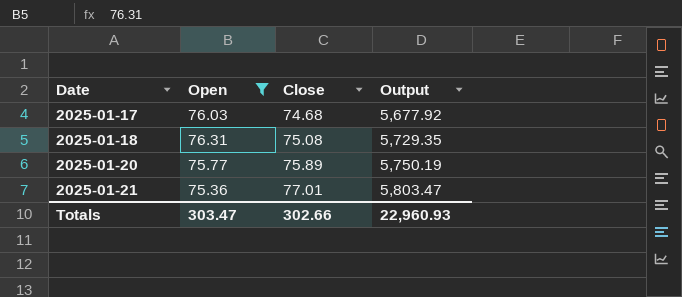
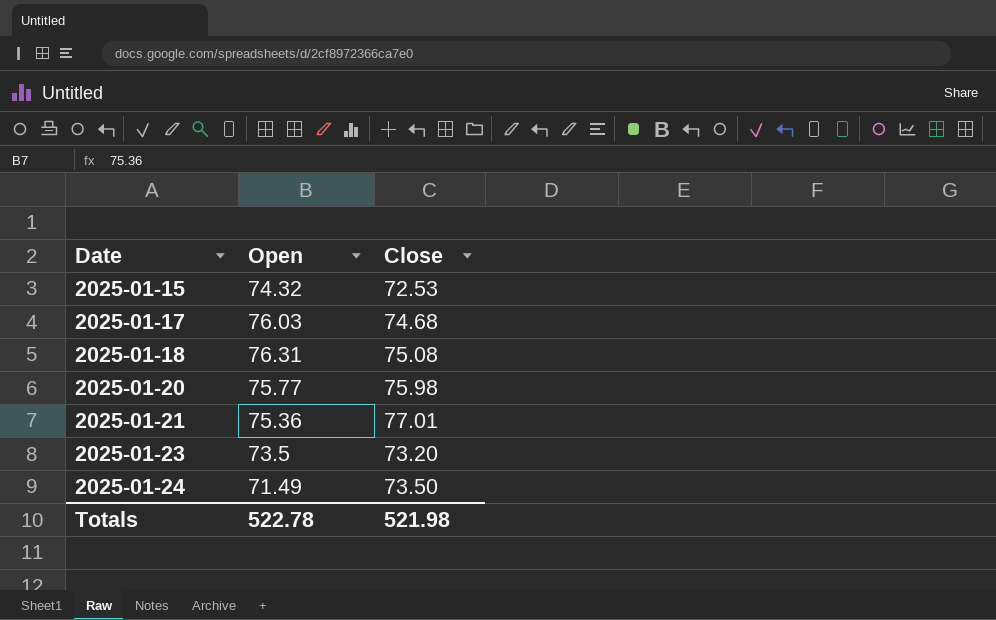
filter: Open >= 75.36 -> none
column Output | formula: [Open] * [Close] -> none
2025-01-20 | Close: 75.89 -> 75.98
Totals | Open: 303.47 -> 522.78
Totals | Close: 302.66 -> 521.98

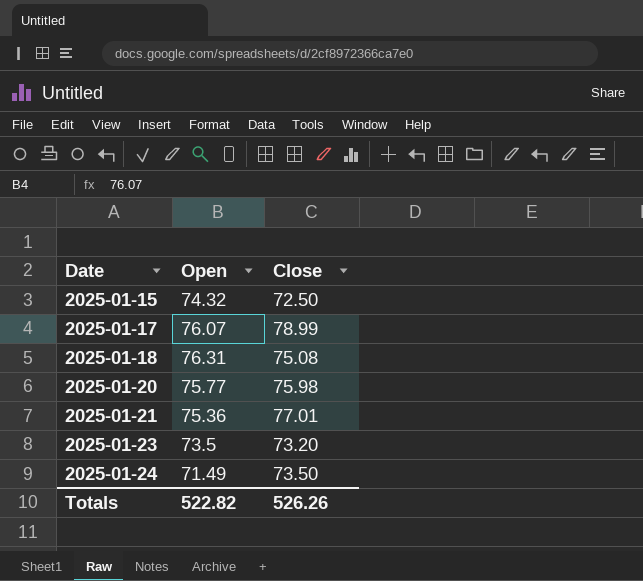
2025-01-15 | Close: 72.53 -> 72.50
2025-01-17 | Open: 76.03 -> 76.07
2025-01-17 | Close: 74.68 -> 78.99
Totals | Open: 522.78 -> 522.82
Totals | Close: 521.98 -> 526.26

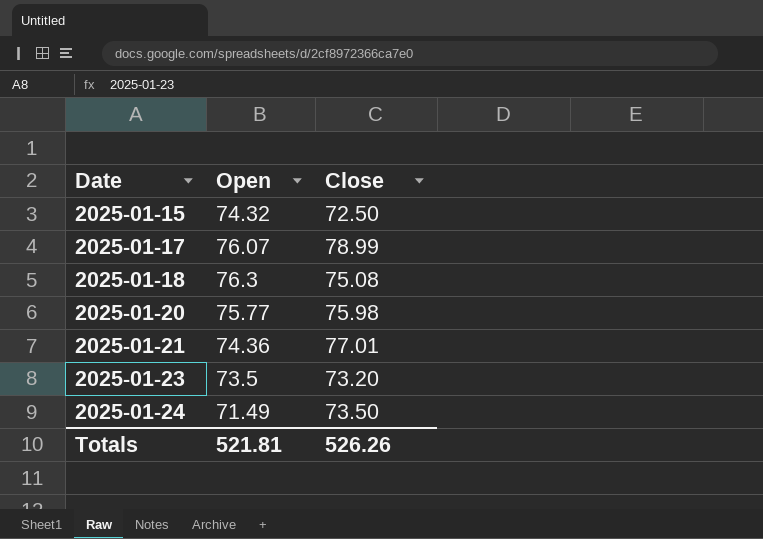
2025-01-18 | Open: 76.31 -> 76.3
2025-01-21 | Open: 75.36 -> 74.36
Totals | Open: 522.82 -> 521.81

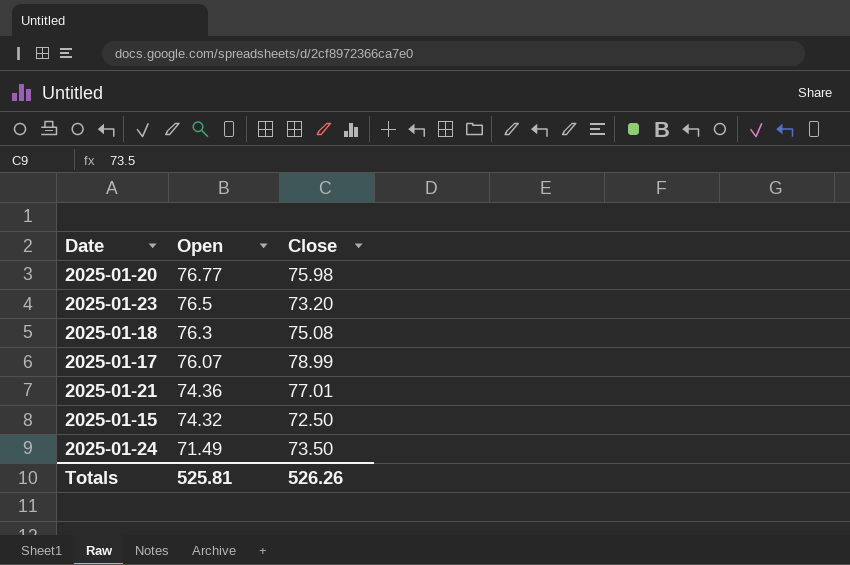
row order: Date ascending -> Open descending
2025-01-20 | Open: 75.77 -> 76.77
2025-01-23 | Open: 73.5 -> 76.5
Totals | Open: 521.81 -> 525.81

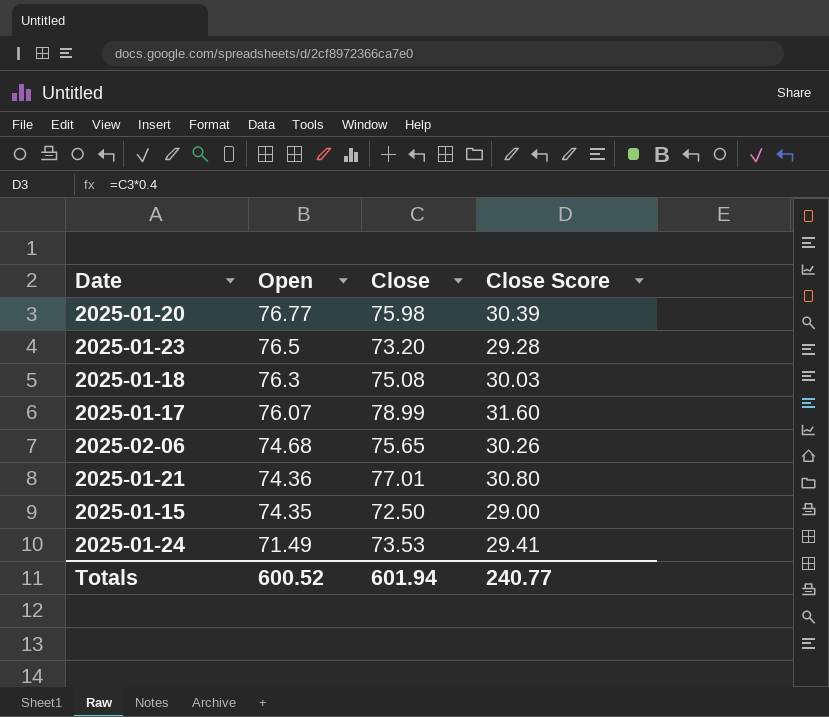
column Close Score | formula: none -> [Close] * 0.4
row 2025-02-06: none -> 74.68 | 75.65 | 30.26
2025-01-15 | Open: 74.32 -> 74.35
2025-01-24 | Close: 73.50 -> 73.53
Totals | Open: 525.81 -> 600.52
Totals | Close: 526.26 -> 601.94

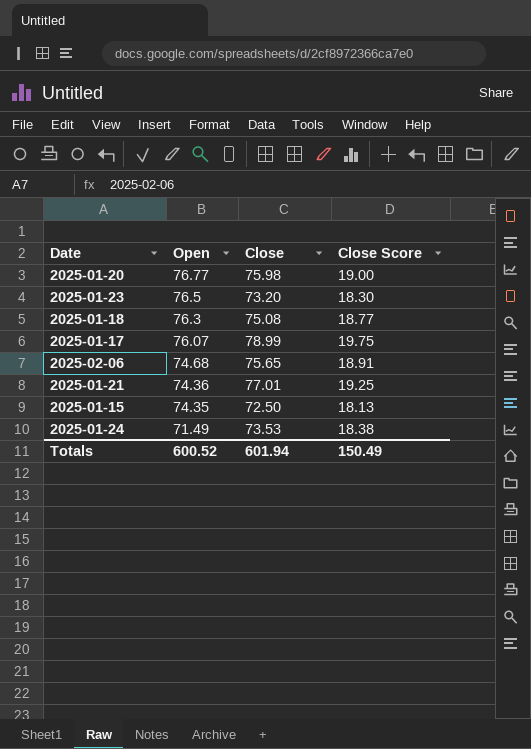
column Close Score | formula: [Close] * 0.4 -> [Close] * 0.25
Totals | Close Score: 240.77 -> 150.49

